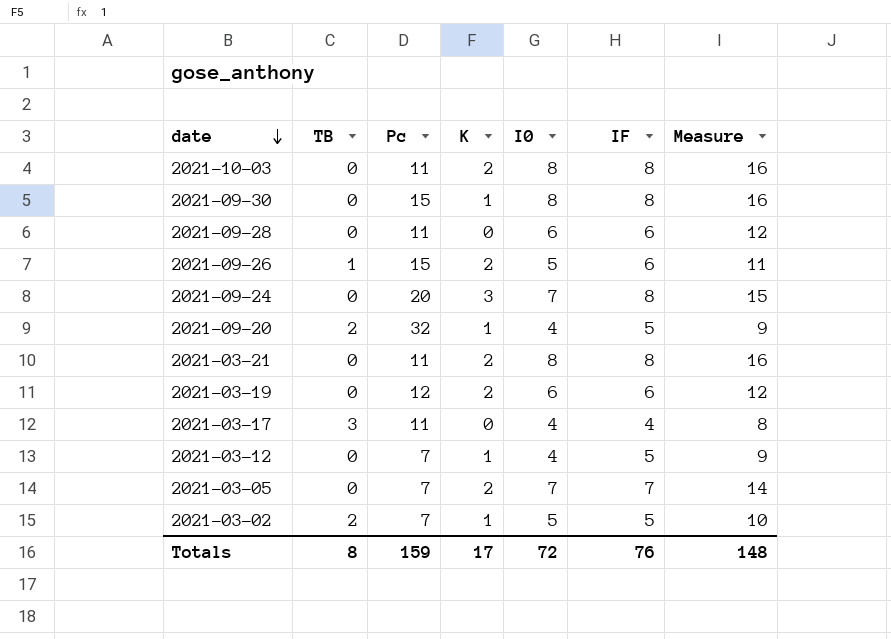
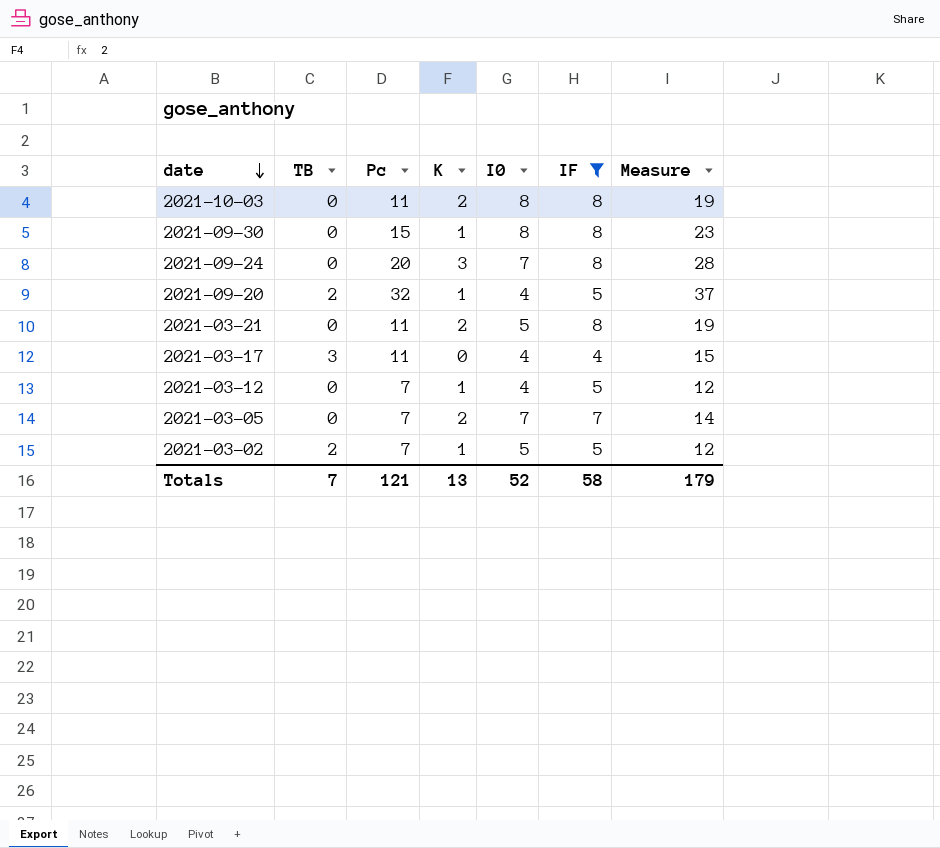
filter: none -> IF != 6
column Measure | formula: [I0] + [IF] -> [Pc] + [IF]
2021-03-21 | I0: 8 -> 5
Totals | TB: 8 -> 7
Totals | Pc: 159 -> 121
Totals | K: 17 -> 13
Totals | I0: 72 -> 52
Totals | IF: 76 -> 58
Totals | Measure: 148 -> 179

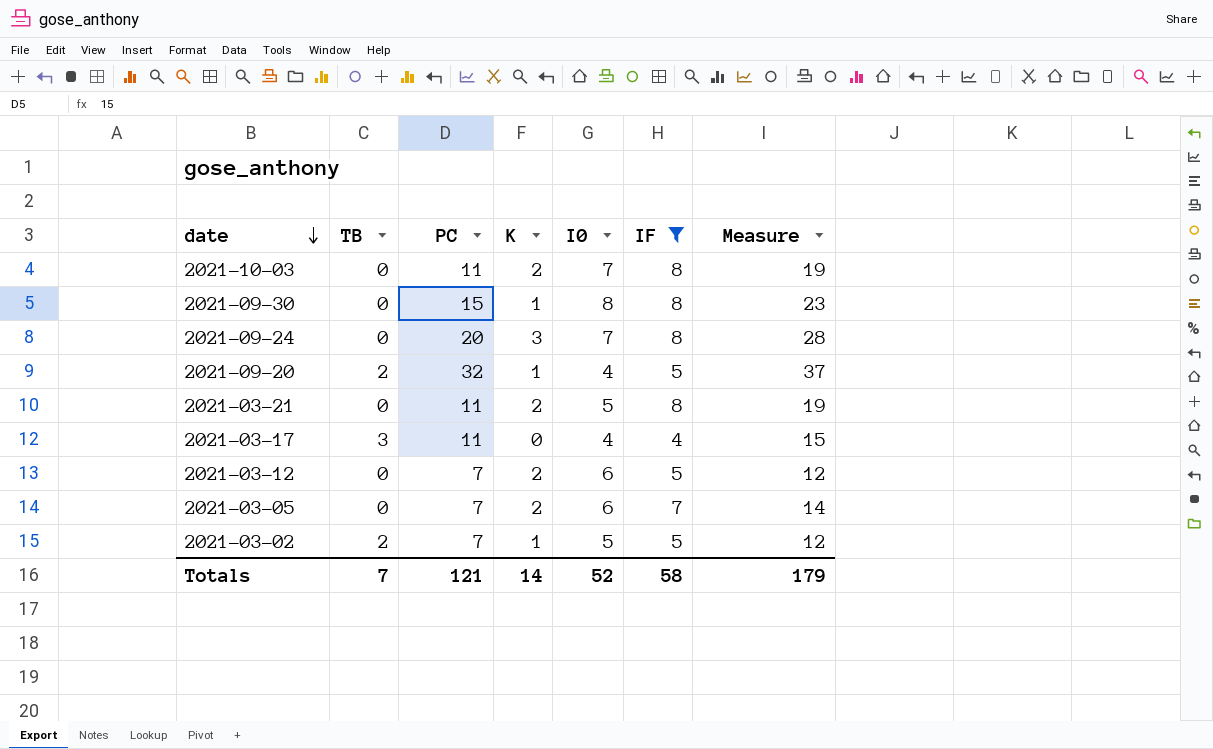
column name: Pc -> PC
2021-10-03 | I0: 8 -> 7
2021-03-12 | K: 1 -> 2
2021-03-12 | I0: 4 -> 6
2021-03-05 | I0: 7 -> 6
Totals | K: 13 -> 14

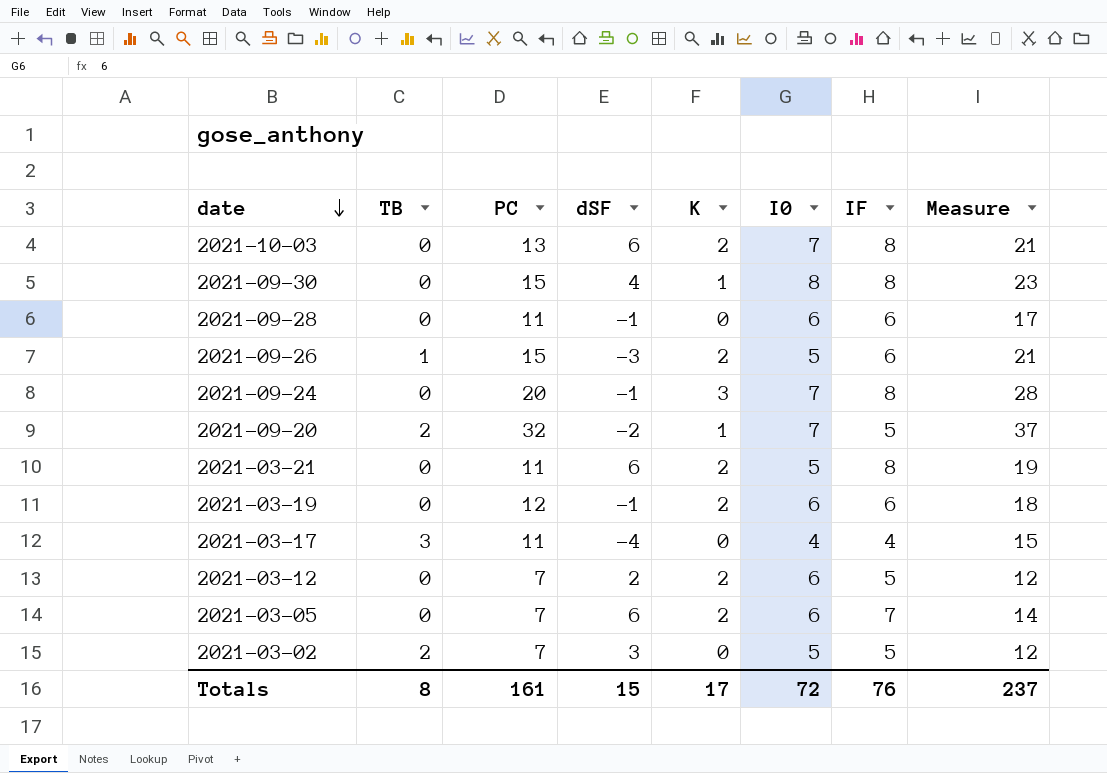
filter: IF != 6 -> none
column dSF | position: none -> 4
2021-10-03 | PC: 11 -> 13
2021-10-03 | Measure: 19 -> 21
2021-09-20 | I0: 4 -> 7
2021-03-02 | K: 1 -> 0
Totals | TB: 7 -> 8
Totals | PC: 121 -> 161
Totals | K: 14 -> 17
Totals | I0: 52 -> 72
Totals | IF: 58 -> 76
Totals | Measure: 179 -> 237

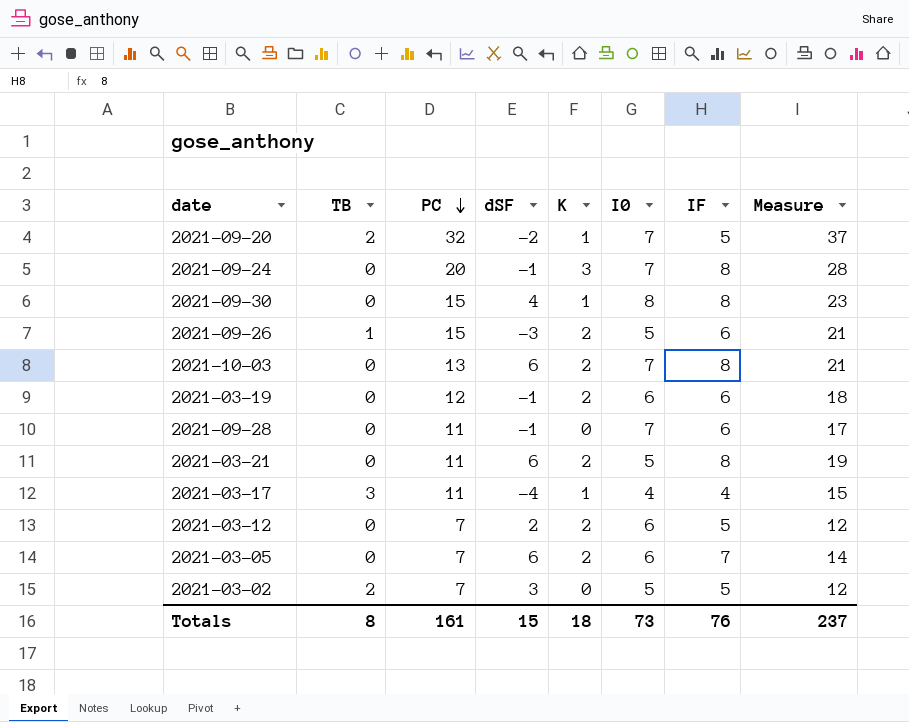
row order: date descending -> PC descending
2021-09-28 | I0: 6 -> 7
2021-03-17 | K: 0 -> 1
Totals | K: 17 -> 18
Totals | I0: 72 -> 73

